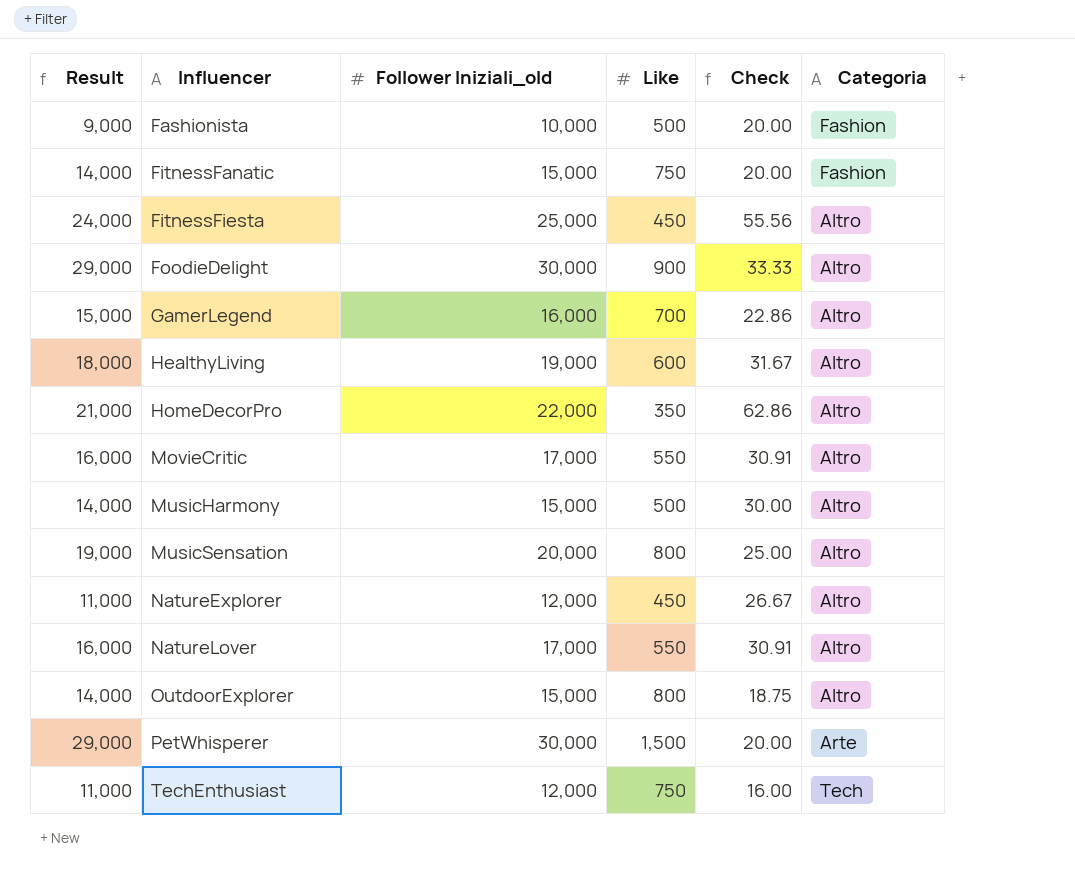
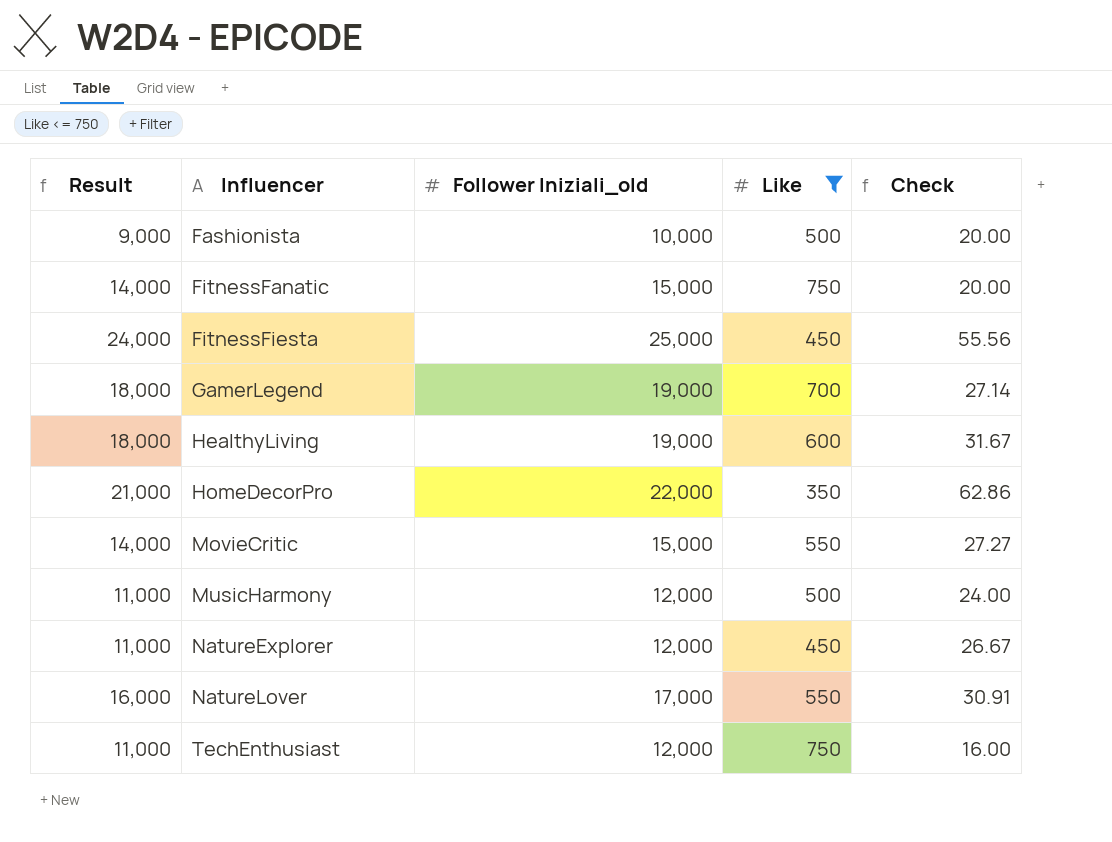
filter: none -> Like <= 750
column Categoria | position: 6 -> none
GamerLegend | Result: 15,000 -> 18,000
GamerLegend | Follower Iniziali_old: 16,000 -> 19,000
GamerLegend | Check: 22.86 -> 27.14
MovieCritic | Result: 16,000 -> 14,000
MovieCritic | Follower Iniziali_old: 17,000 -> 15,000
MovieCritic | Check: 30.91 -> 27.27
MusicHarmony | Result: 14,000 -> 11,000
MusicHarmony | Follower Iniziali_old: 15,000 -> 12,000
MusicHarmony | Check: 30.00 -> 24.00

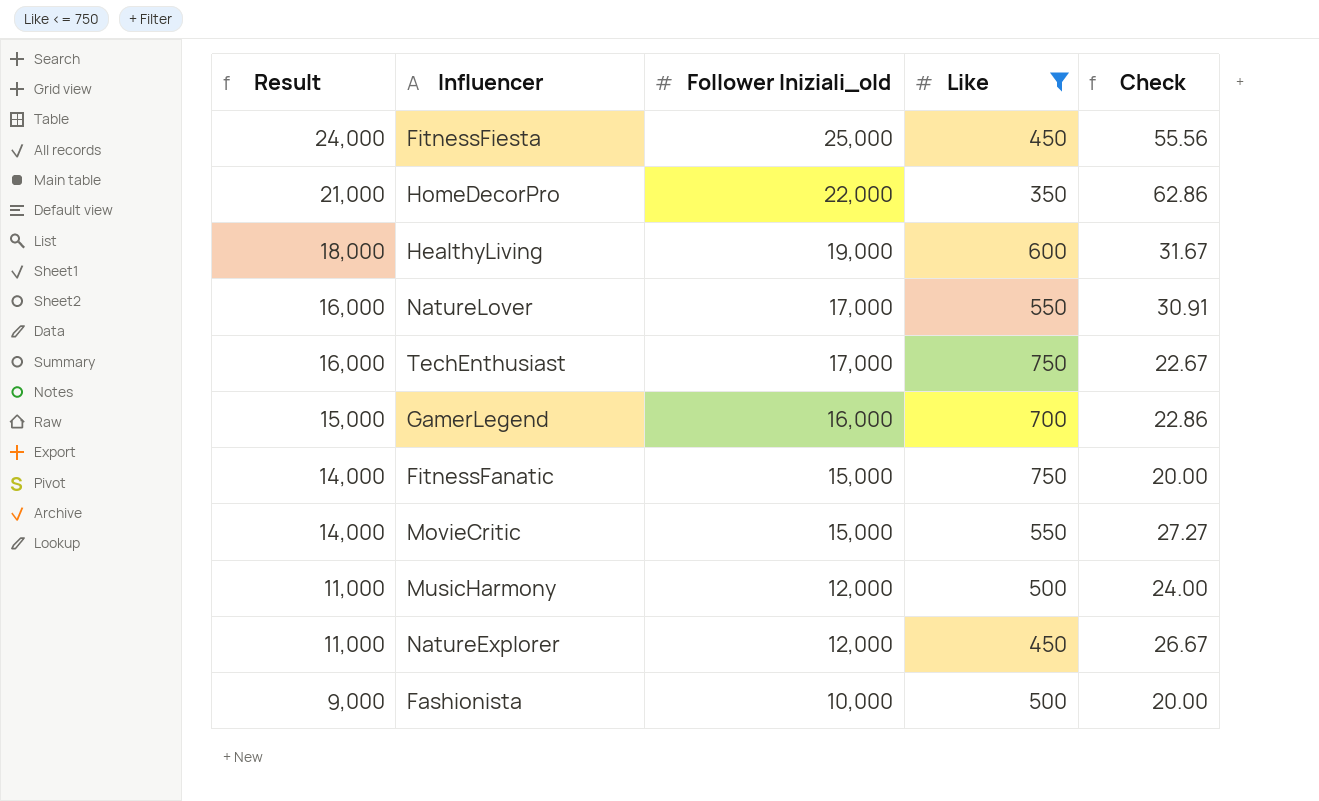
row order: Influencer ascending -> Result descending
TechEnthusiast | Result: 11,000 -> 16,000
TechEnthusiast | Follower Iniziali_old: 12,000 -> 17,000
TechEnthusiast | Check: 16.00 -> 22.67
GamerLegend | Result: 18,000 -> 15,000
GamerLegend | Follower Iniziali_old: 19,000 -> 16,000
GamerLegend | Check: 27.14 -> 22.86

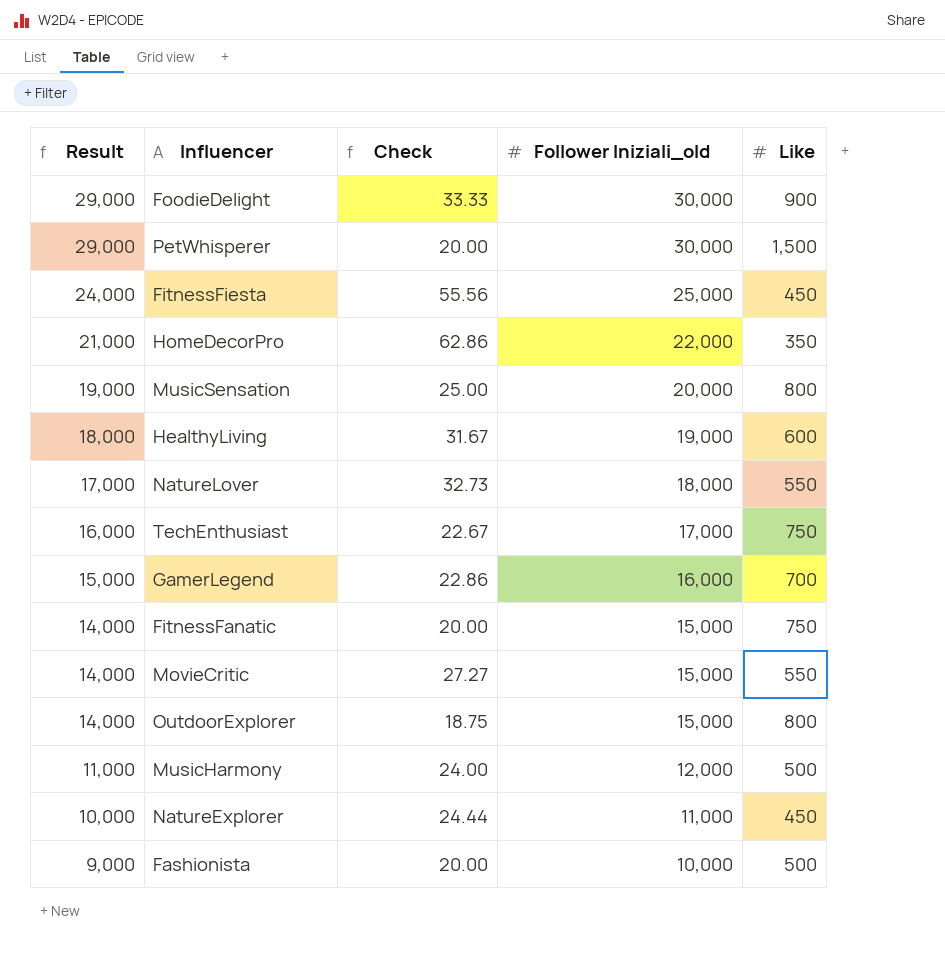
filter: Like <= 750 -> none
column Check | position: 5 -> 3
NatureLover | Result: 16,000 -> 17,000
NatureLover | Check: 30.91 -> 32.73
NatureLover | Follower Iniziali_old: 17,000 -> 18,000
NatureExplorer | Result: 11,000 -> 10,000
NatureExplorer | Check: 26.67 -> 24.44
NatureExplorer | Follower Iniziali_old: 12,000 -> 11,000

